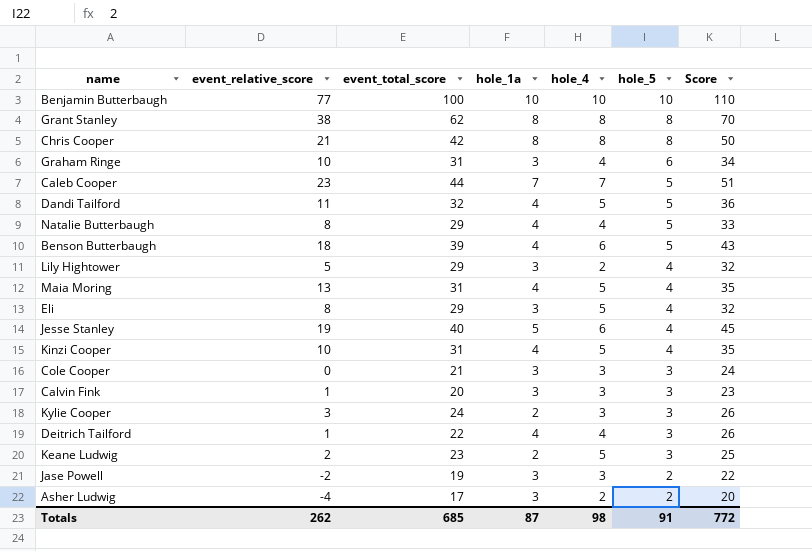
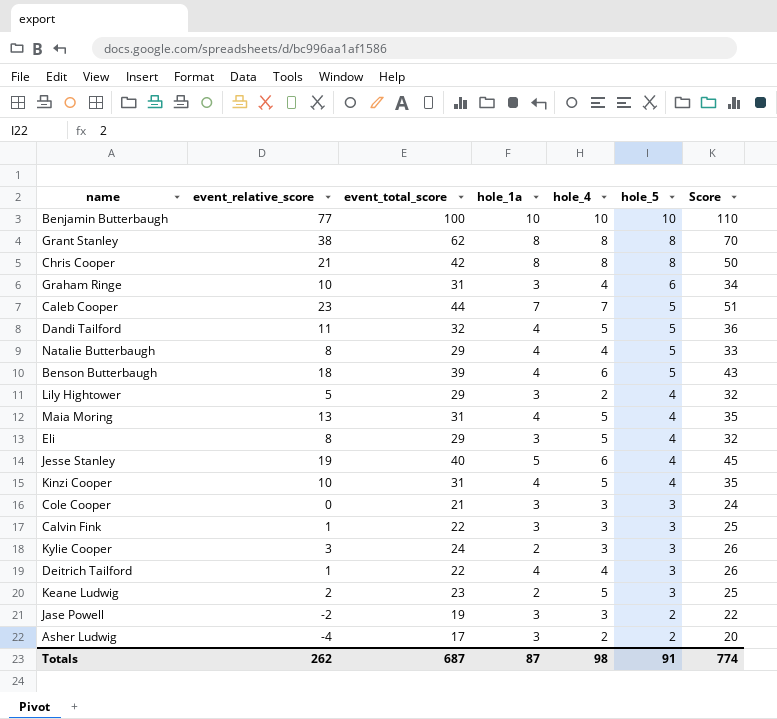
Calvin Fink | event_total_score: 20 -> 22
Calvin Fink | Score: 23 -> 25
Totals | event_total_score: 685 -> 687
Totals | Score: 772 -> 774

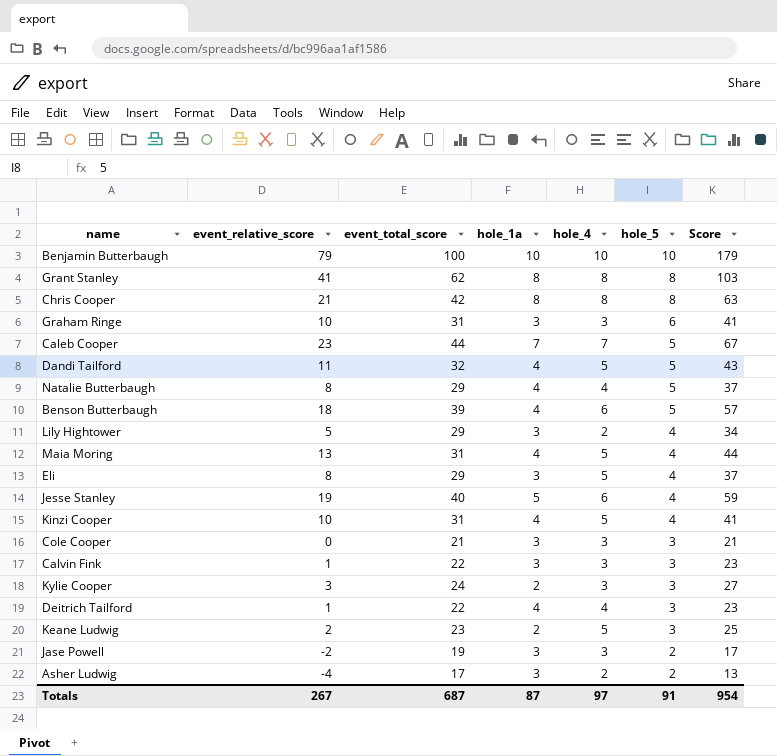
column Score | formula: [event_total_score] + [hole_1a] -> [event_relative_score] + [event_total_score]
Benjamin Butterbaugh | event_relative_score: 77 -> 79
Grant Stanley | event_relative_score: 38 -> 41
Graham Ringe | hole_4: 4 -> 3
Totals | event_relative_score: 262 -> 267
Totals | hole_4: 98 -> 97
Totals | Score: 774 -> 954

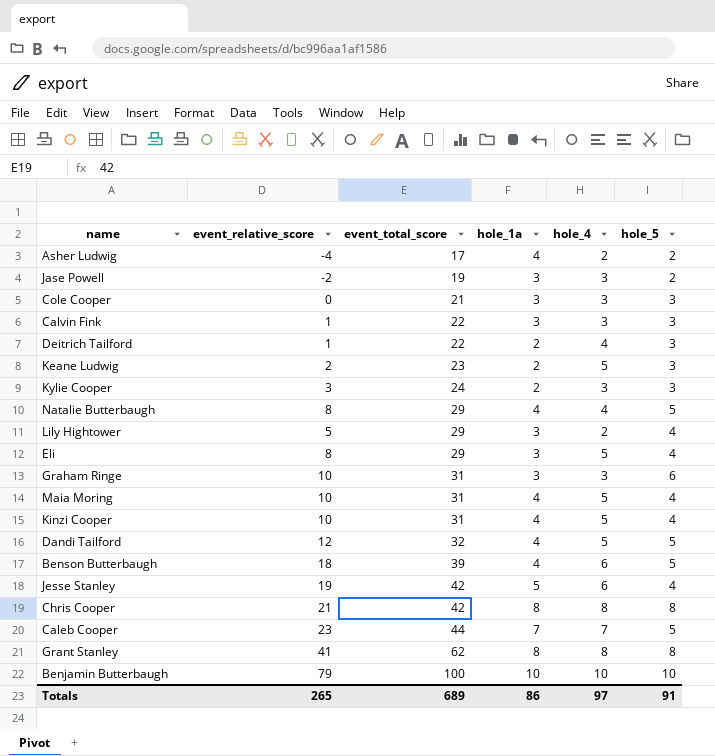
row order: hole_5 descending -> event_total_score ascending
column Score | formula: [event_relative_score] + [event_total_score] -> none
Asher Ludwig | hole_1a: 3 -> 4
Deitrich Tailford | hole_1a: 4 -> 2
Maia Moring | event_relative_score: 13 -> 10
Dandi Tailford | event_relative_score: 11 -> 12
Jesse Stanley | event_total_score: 40 -> 42
Totals | event_relative_score: 267 -> 265
Totals | event_total_score: 687 -> 689
Totals | hole_1a: 87 -> 86

